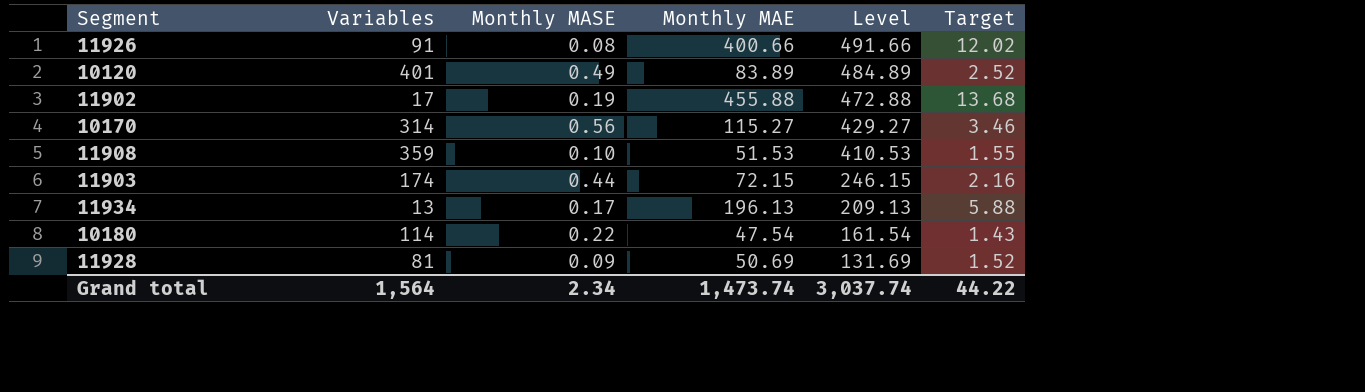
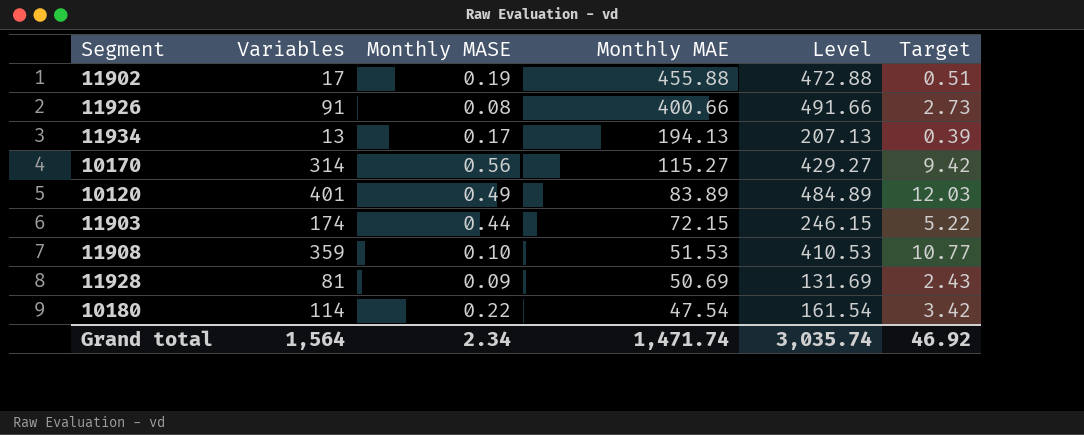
row order: Level descending -> Monthly MAE descending
column Target | formula: [Monthly MAE] * 0.03 -> [Variables] * 0.03
11934 | Monthly MAE: 196.13 -> 194.13
11934 | Level: 209.13 -> 207.13
Grand total | Monthly MAE: 1,473.74 -> 1,471.74
Grand total | Level: 3,037.74 -> 3,035.74
Grand total | Target: 44.22 -> 46.92

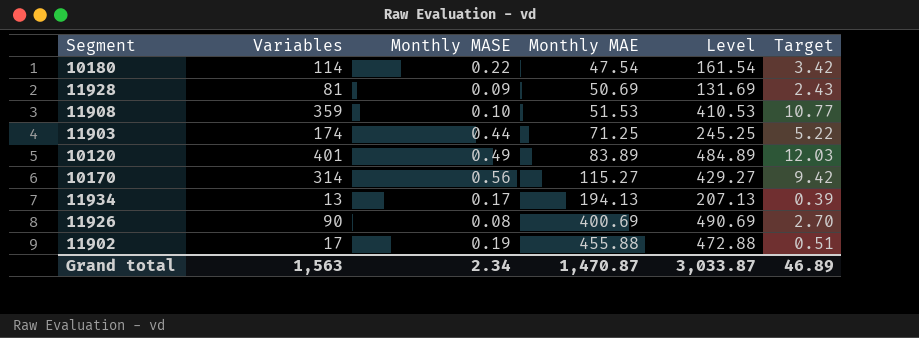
row order: Monthly MAE descending -> Monthly MAE ascending
11903 | Monthly MAE: 72.15 -> 71.25
11903 | Level: 246.15 -> 245.25
11926 | Variables: 91 -> 90
11926 | Monthly MAE: 400.66 -> 400.69
11926 | Level: 491.66 -> 490.69
11926 | Target: 2.73 -> 2.70
Grand total | Variables: 1,564 -> 1,563
Grand total | Monthly MAE: 1,471.74 -> 1,470.87
Grand total | Level: 3,035.74 -> 3,033.87
Grand total | Target: 46.92 -> 46.89

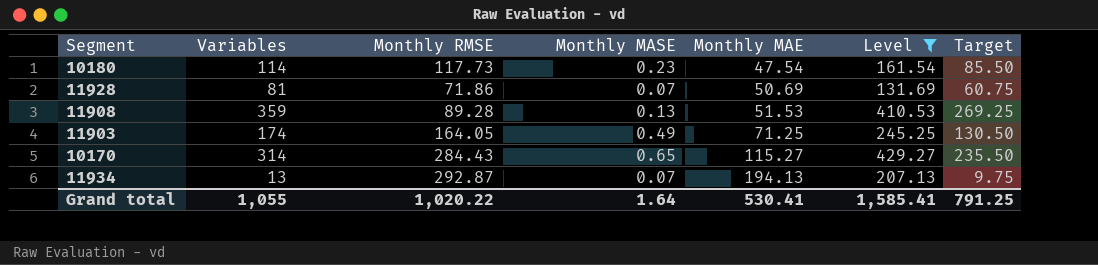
filter: none -> Level <= 429.27
column Monthly RMSE | position: none -> 3
column Target | formula: [Variables] * 0.03 -> [Variables] * 0.75
10180 | Monthly MASE: 0.22 -> 0.23
11928 | Monthly MASE: 0.09 -> 0.07
11908 | Monthly MASE: 0.10 -> 0.13
11903 | Monthly MASE: 0.44 -> 0.49
10170 | Monthly MASE: 0.56 -> 0.65
11934 | Monthly MASE: 0.17 -> 0.07
Grand total | Variables: 1,563 -> 1,055
Grand total | Monthly MASE: 2.34 -> 1.64
Grand total | Monthly MAE: 1,470.87 -> 530.41
Grand total | Level: 3,033.87 -> 1,585.41
Grand total | Target: 46.89 -> 791.25

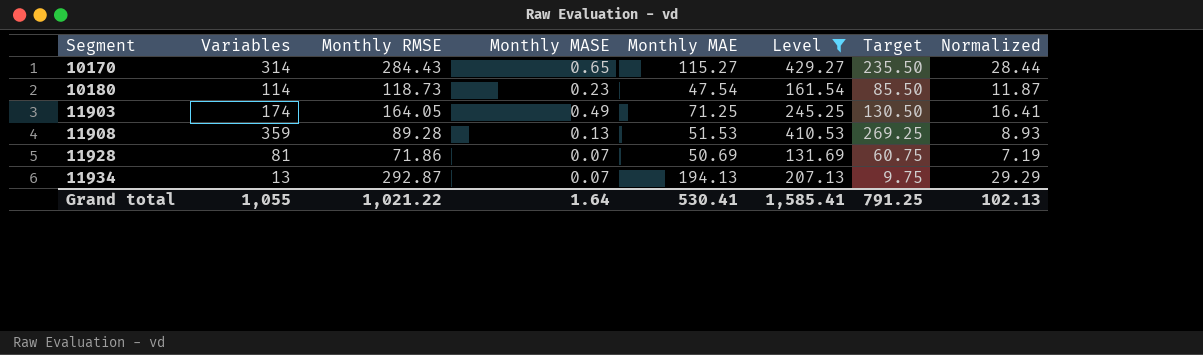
row order: Monthly MAE ascending -> Segment ascending
column Normalized | formula: none -> [Monthly RMSE] * 0.1
10180 | Monthly RMSE: 117.73 -> 118.73
Grand total | Monthly RMSE: 1,020.22 -> 1,021.22

